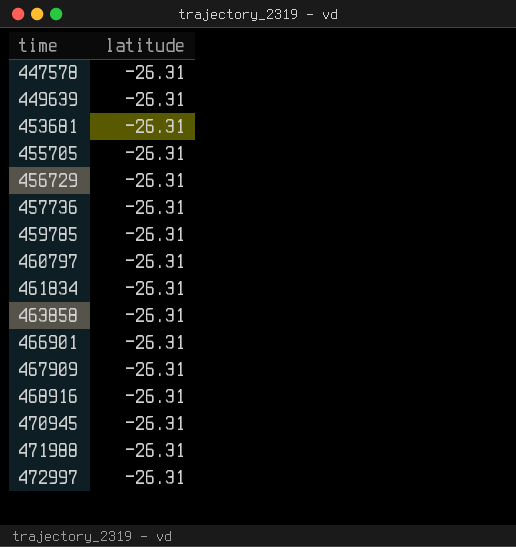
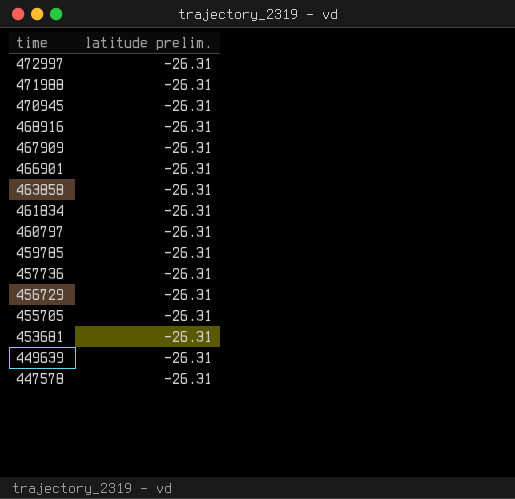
row order: time ascending -> time descending
column name: latitude -> latitude prelim.

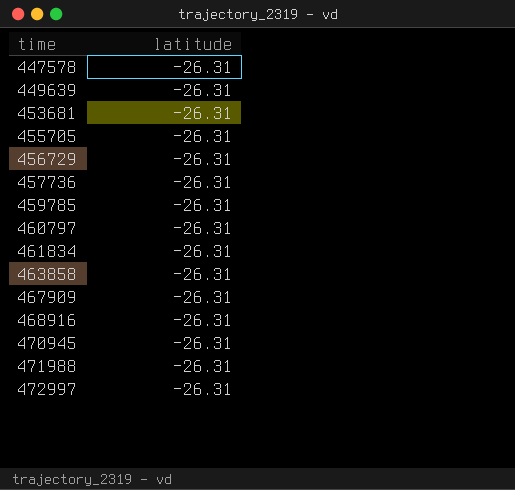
row order: time descending -> time ascending
column name: latitude prelim. -> latitude
row 466901: -26.31 -> none

